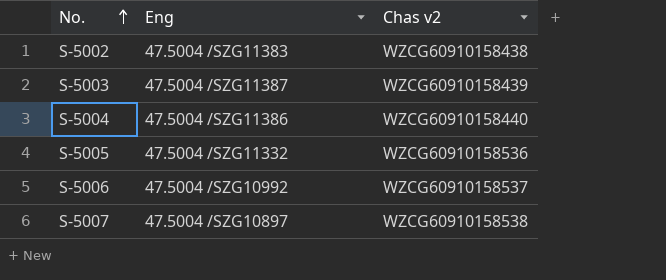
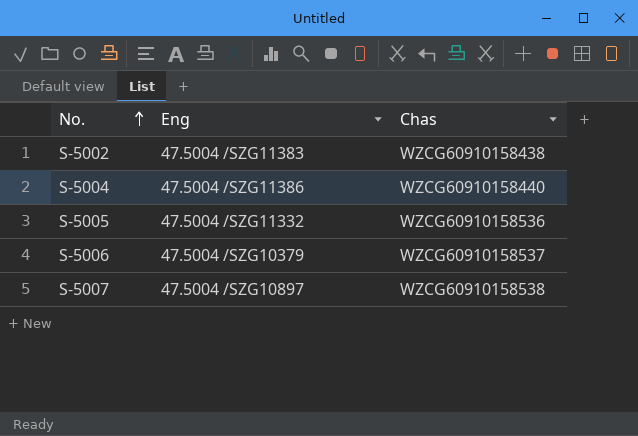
column name: Chas v2 -> Chas
row S-5003: 47.5004 /SZG11387 | WZCG60910158439 -> none
S-5006 | Eng: 47.5004 /SZG10992 -> 47.5004 /SZG10379

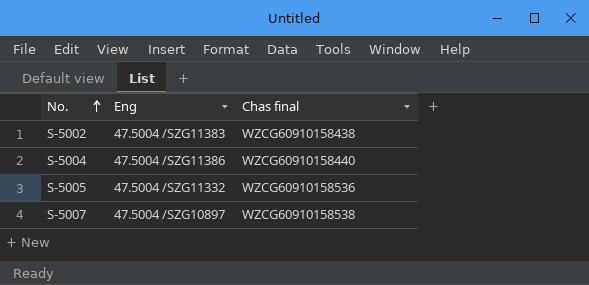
column name: Chas -> Chas final
row S-5006: 47.5004 /SZG10379 | WZCG60910158537 -> none

